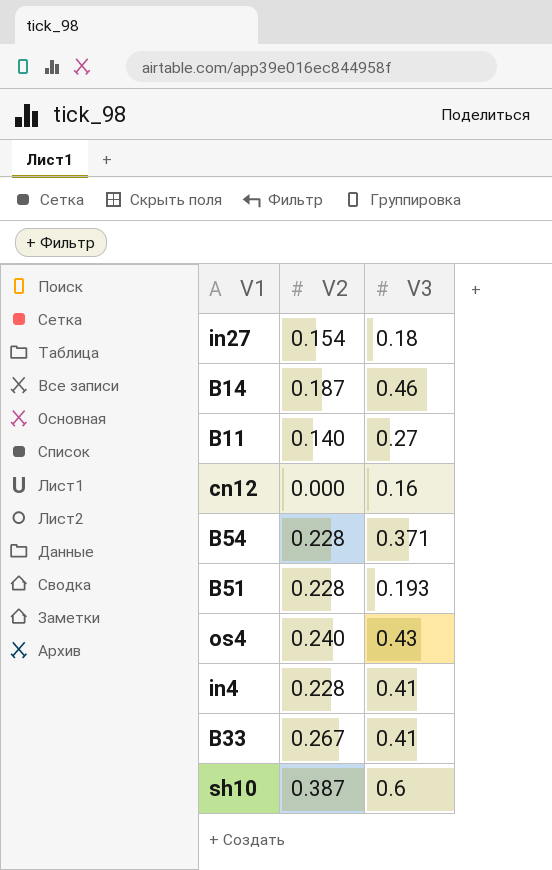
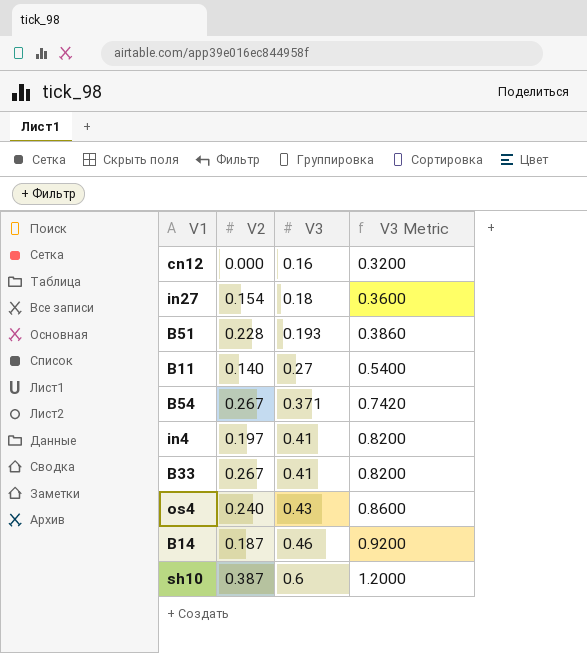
row order: none -> V3 ascending
column V3 Metric | formula: none -> [V3] * 2
B54 | V2: 0.228 -> 0.267
in4 | V2: 0.228 -> 0.197

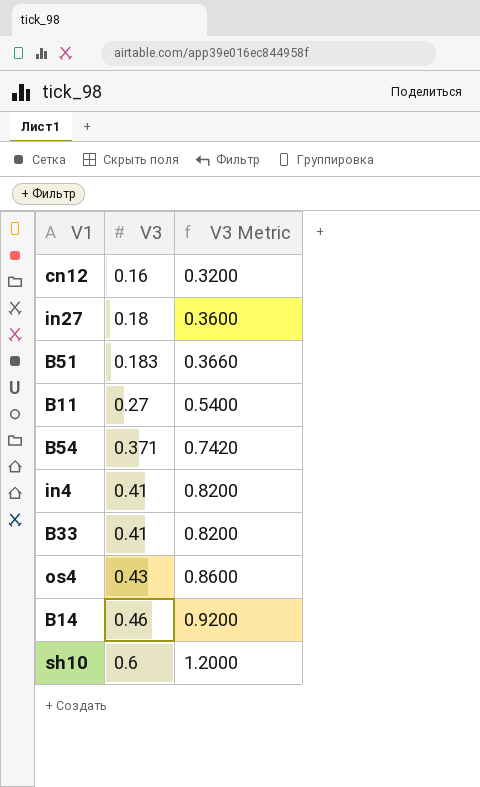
column V2 | position: 2 -> none
B51 | V3: 0.193 -> 0.183
B51 | V3 Metric: 0.3860 -> 0.3660

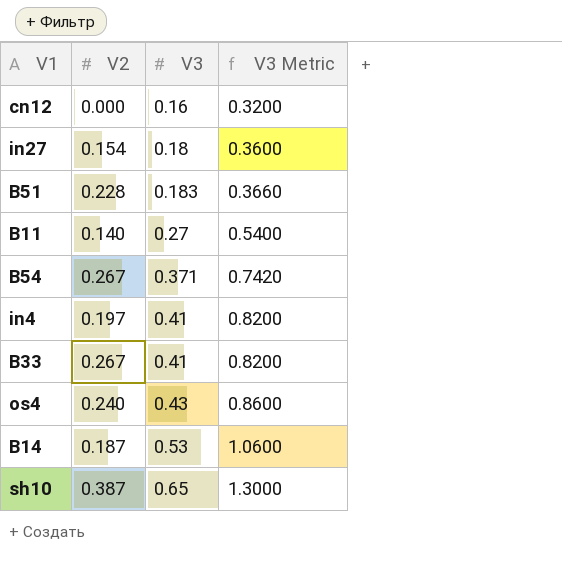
column V2 | position: none -> 2
B14 | V3: 0.46 -> 0.53
B14 | V3 Metric: 0.9200 -> 1.0600
sh10 | V3: 0.6 -> 0.65
sh10 | V3 Metric: 1.2000 -> 1.3000

